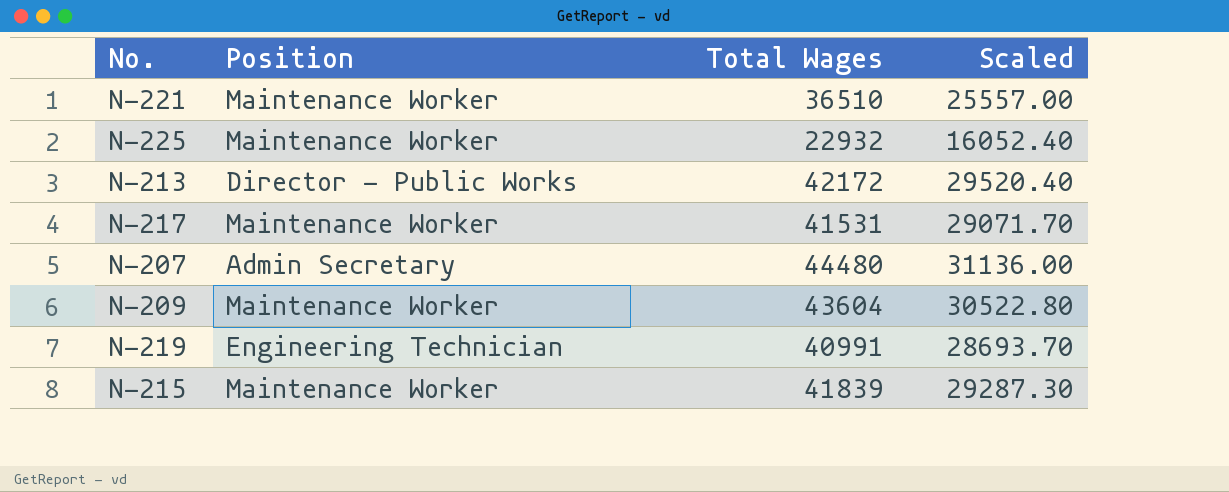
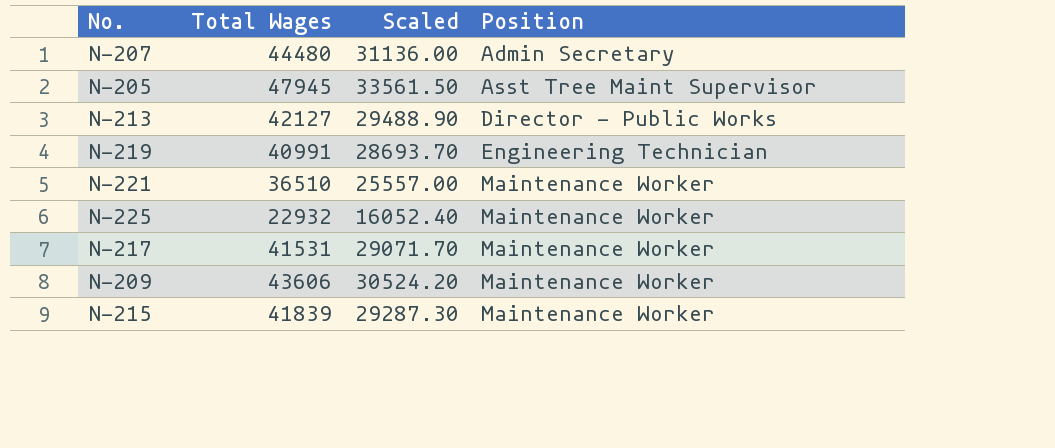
row order: none -> Position ascending
column Position | position: 2 -> 4
row N-205: none -> 47945 | 33561.50 | Asst Tree Maint Supervisor
N-213 | Total Wages: 42172 -> 42127
N-213 | Scaled: 29520.40 -> 29488.90
N-209 | Total Wages: 43604 -> 43606
N-209 | Scaled: 30522.80 -> 30524.20

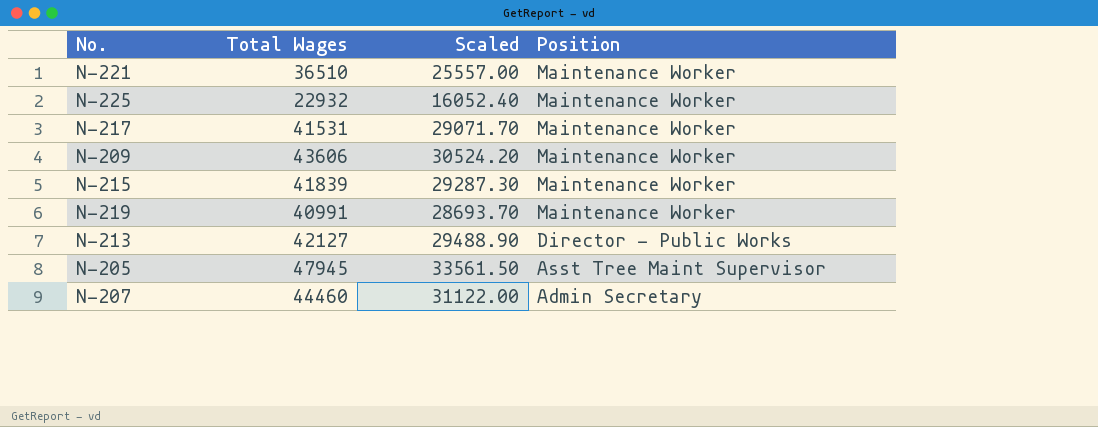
row order: Position ascending -> Position descending
N-219 | Position: Engineering Technician -> Maintenance Worker
N-207 | Total Wages: 44480 -> 44460
N-207 | Scaled: 31136.00 -> 31122.00

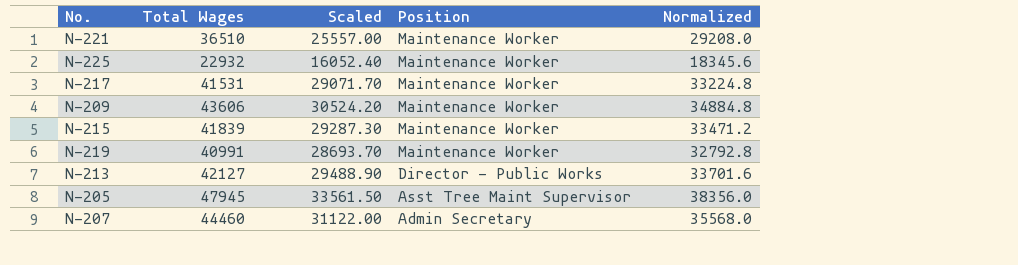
column Normalized | formula: none -> [Total Wages] * 0.8

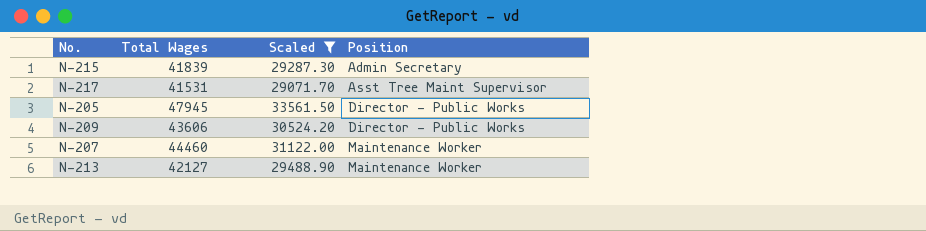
filter: none -> Scaled >= 29071.70
row order: Position descending -> Position ascending
column Normalized | formula: [Total Wages] * 0.8 -> none
N-215 | Position: Maintenance Worker -> Admin Secretary
N-217 | Position: Maintenance Worker -> Asst Tree Maint Supervisor
N-205 | Position: Asst Tree Maint Supervisor -> Director - Public Works
N-209 | Position: Maintenance Worker -> Director - Public Works
N-207 | Position: Admin Secretary -> Maintenance Worker
N-213 | Position: Director - Public Works -> Maintenance Worker

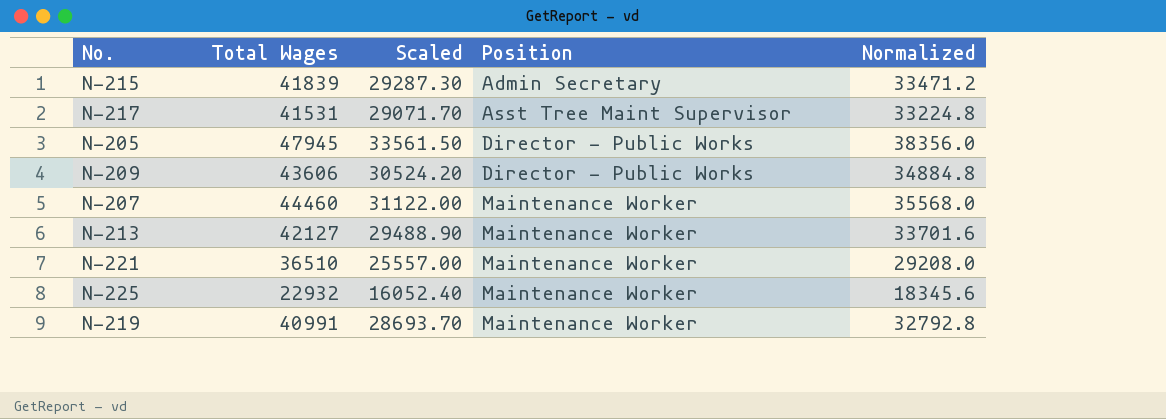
filter: Scaled >= 29071.70 -> none
column Normalized | formula: none -> [Total Wages] * 0.8

